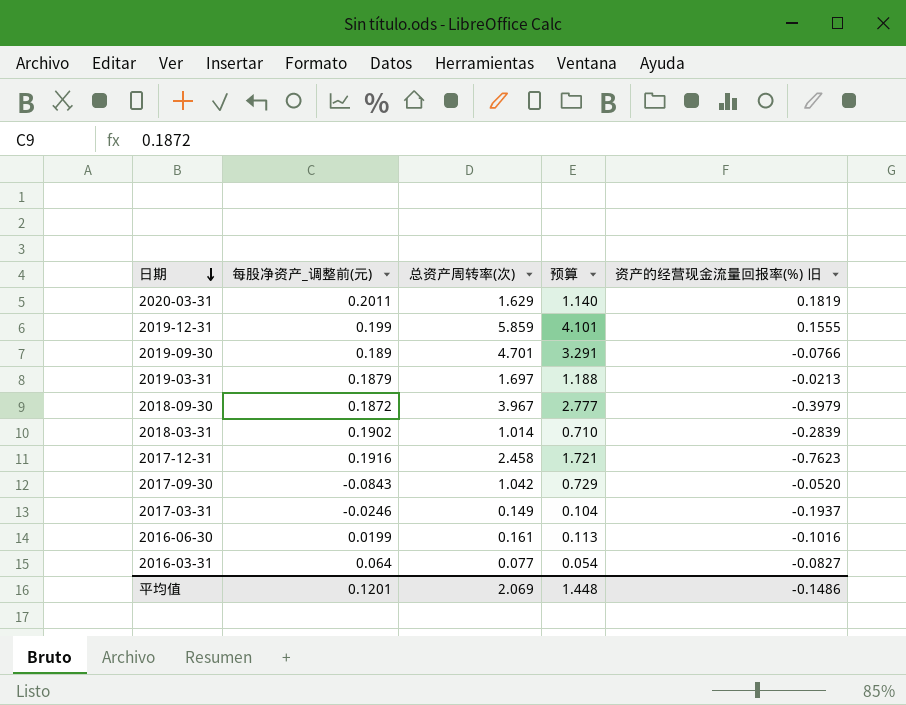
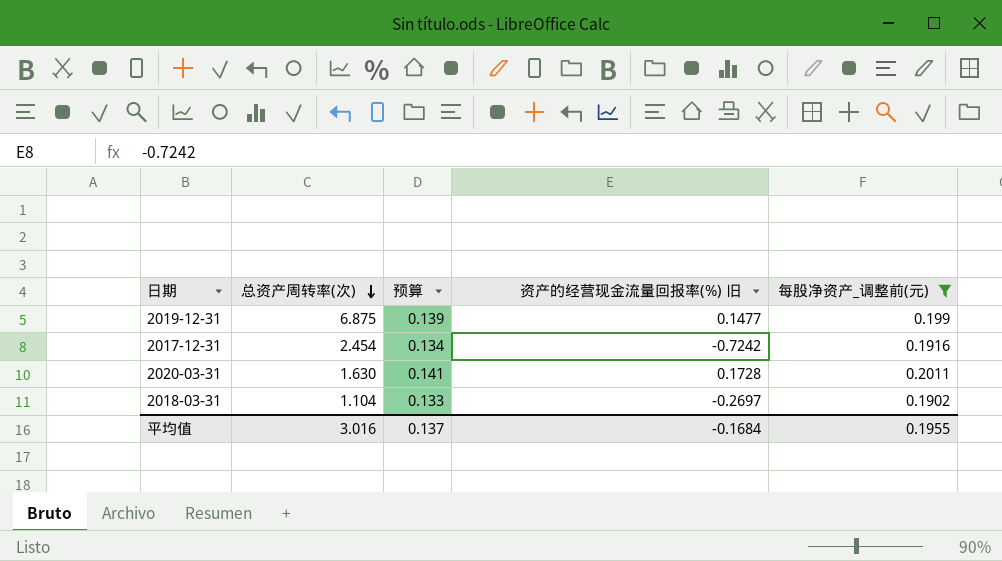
filter: none -> 每股净资产_调整前(元) >= 0.1902
row order: 日期 descending -> 总资产周转率(次) descending
column 预算 | formula: [总资产周转率(次)] * 0.7 -> [每股净资产_调整前(元)] * 0.7
column 每股净资产_调整前(元) | position: 2 -> 5
2019-12-31 | 总资产周转率(次): 5.859 -> 6.875
2019-12-31 | 资产的经营现金流量回报率(%) 旧: 0.1555 -> 0.1477
2017-12-31 | 总资产周转率(次): 2.458 -> 2.454
2017-12-31 | 资产的经营现金流量回报率(%) 旧: -0.7623 -> -0.7242
2020-03-31 | 总资产周转率(次): 1.629 -> 1.630
2020-03-31 | 资产的经营现金流量回报率(%) 旧: 0.1819 -> 0.1728
2018-03-31 | 总资产周转率(次): 1.014 -> 1.104
2018-03-31 | 资产的经营现金流量回报率(%) 旧: -0.2839 -> -0.2697
平均值 | 总资产周转率(次): 2.069 -> 3.016
平均值 | 预算: 1.448 -> 0.137
平均值 | 资产的经营现金流量回报率(%) 旧: -0.1486 -> -0.1684
平均值 | 每股净资产_调整前(元): 0.1201 -> 0.1955

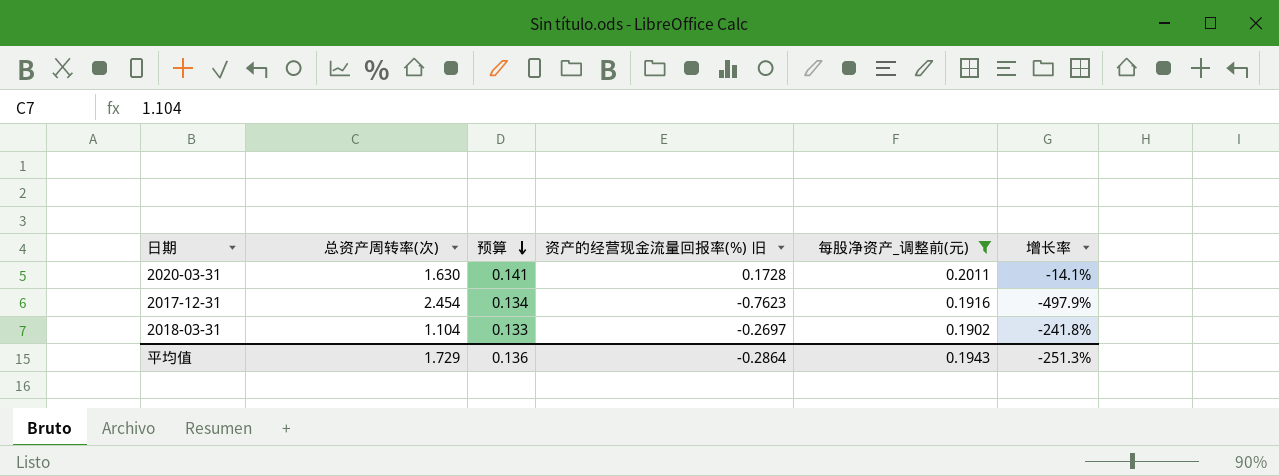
row order: 总资产周转率(次) descending -> 预算 descending
column 增长率 | formula: none -> ([资产的经营现金流量回报率(%) 旧] - [每股净资产_调整前(元)]) / [每股净资产_调整前(元)]
row 2019-12-31: 6.875 | 0.139 | 0.1477 | 0.199 -> none
2017-12-31 | 资产的经营现金流量回报率(%) 旧: -0.7242 -> -0.7623
平均值 | 总资产周转率(次): 3.016 -> 1.729
平均值 | 预算: 0.137 -> 0.136
平均值 | 资产的经营现金流量回报率(%) 旧: -0.1684 -> -0.2864
平均值 | 每股净资产_调整前(元): 0.1955 -> 0.1943

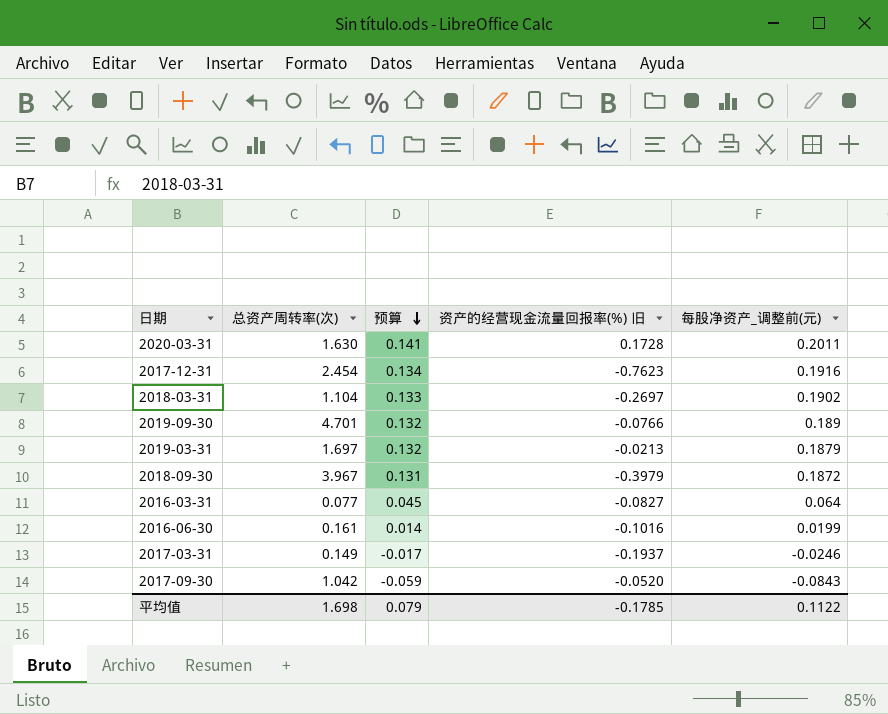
filter: 每股净资产_调整前(元) >= 0.1902 -> none
column 增长率 | formula: ([资产的经营现金流量回报率(%) 旧] - [每股净资产_调整前(元)]) / [每股净资产_调整前(元)] -> none
平均值 | 总资产周转率(次): 1.729 -> 1.698
平均值 | 预算: 0.136 -> 0.079
平均值 | 资产的经营现金流量回报率(%) 旧: -0.2864 -> -0.1785
平均值 | 每股净资产_调整前(元): 0.1943 -> 0.1122

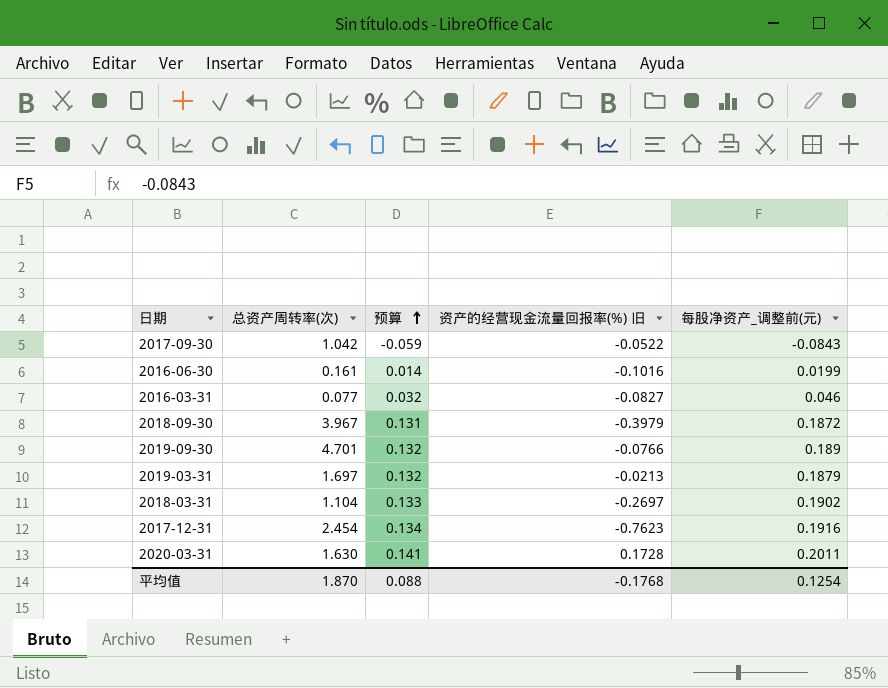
row order: 预算 descending -> 预算 ascending
row 2017-03-31: 0.149 | -0.017 | -0.1937 | -0.0246 -> none
2017-09-30 | 资产的经营现金流量回报率(%) 旧: -0.0520 -> -0.0522
2016-03-31 | 预算: 0.045 -> 0.032
2016-03-31 | 每股净资产_调整前(元): 0.064 -> 0.046
平均值 | 总资产周转率(次): 1.698 -> 1.870
平均值 | 预算: 0.079 -> 0.088
平均值 | 资产的经营现金流量回报率(%) 旧: -0.1785 -> -0.1768
平均值 | 每股净资产_调整前(元): 0.1122 -> 0.1254

